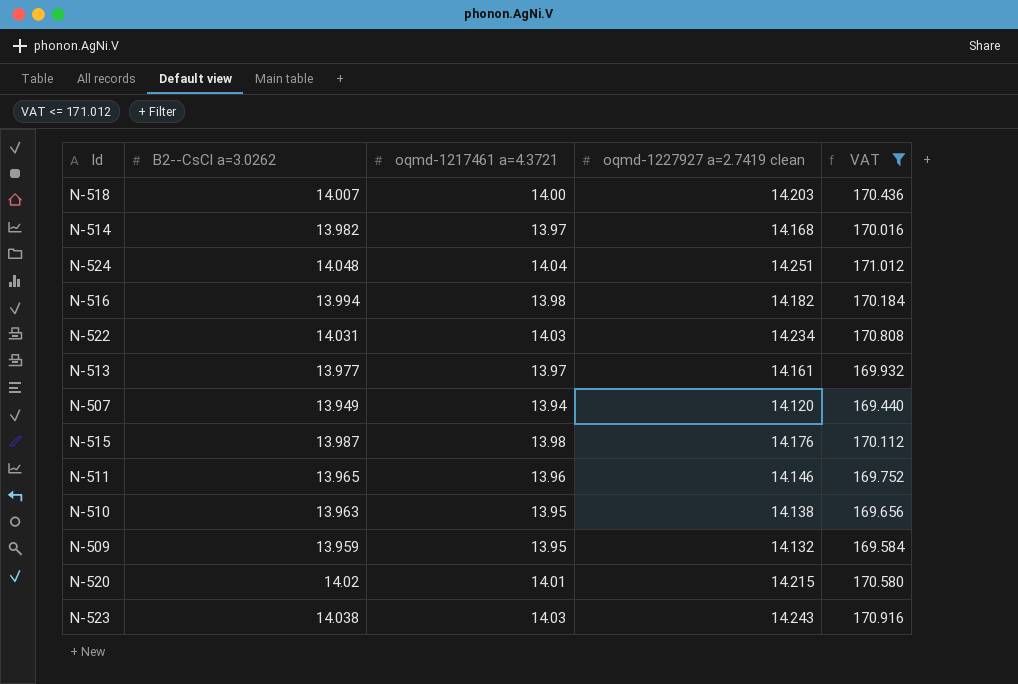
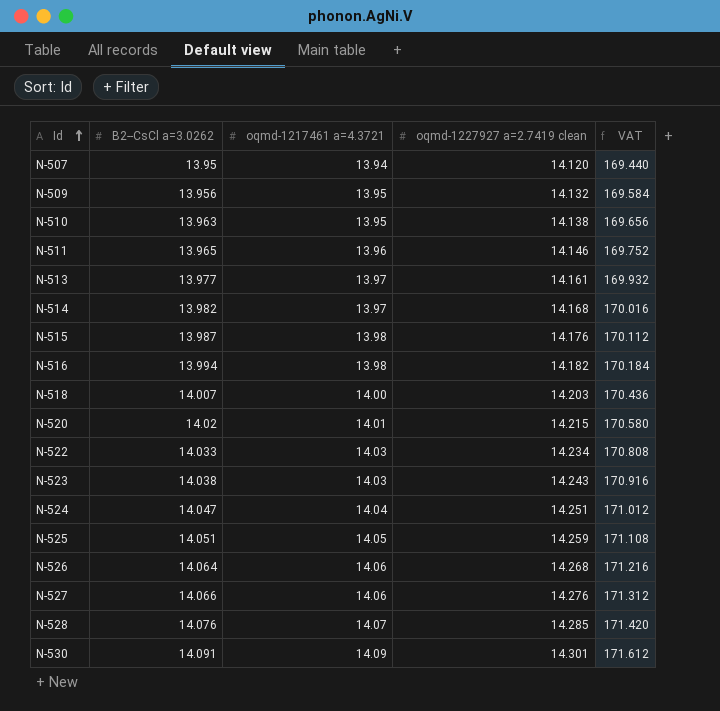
filter: VAT <= 171.012 -> none
row order: none -> Id ascending
N-507 | B2--CsCl a=3.0262: 13.949 -> 13.95
N-509 | B2--CsCl a=3.0262: 13.959 -> 13.956
N-522 | B2--CsCl a=3.0262: 14.031 -> 14.033
N-524 | B2--CsCl a=3.0262: 14.048 -> 14.047

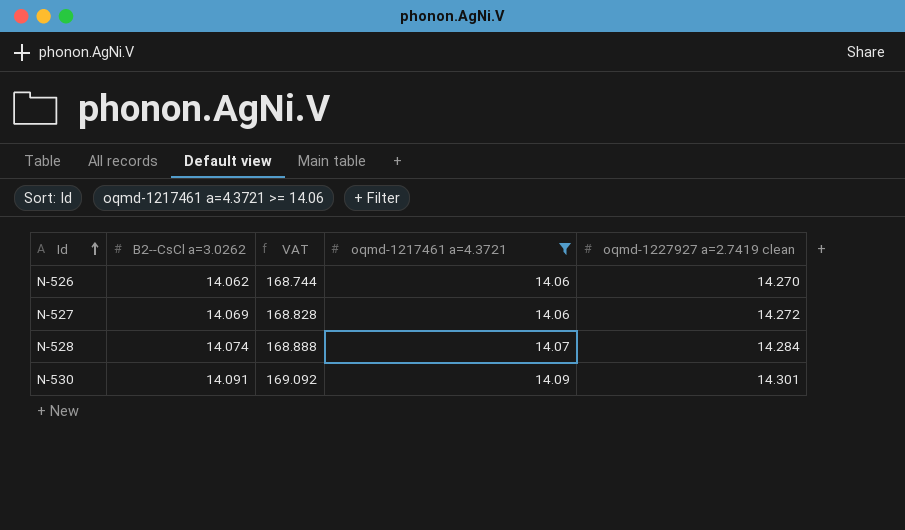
filter: none -> oqmd-1217461 a=4.3721 >= 14.06
column VAT | formula: [oqmd-1227927 a=2.7419 clean] * 12 -> [B2--CsCl a=3.0262] * 12
column VAT | position: 5 -> 3
N-526 | B2--CsCl a=3.0262: 14.064 -> 14.062
N-526 | oqmd-1227927 a=2.7419 clean: 14.268 -> 14.270
N-527 | B2--CsCl a=3.0262: 14.066 -> 14.069
N-527 | oqmd-1227927 a=2.7419 clean: 14.276 -> 14.272
N-528 | B2--CsCl a=3.0262: 14.076 -> 14.074
N-528 | oqmd-1227927 a=2.7419 clean: 14.285 -> 14.284

